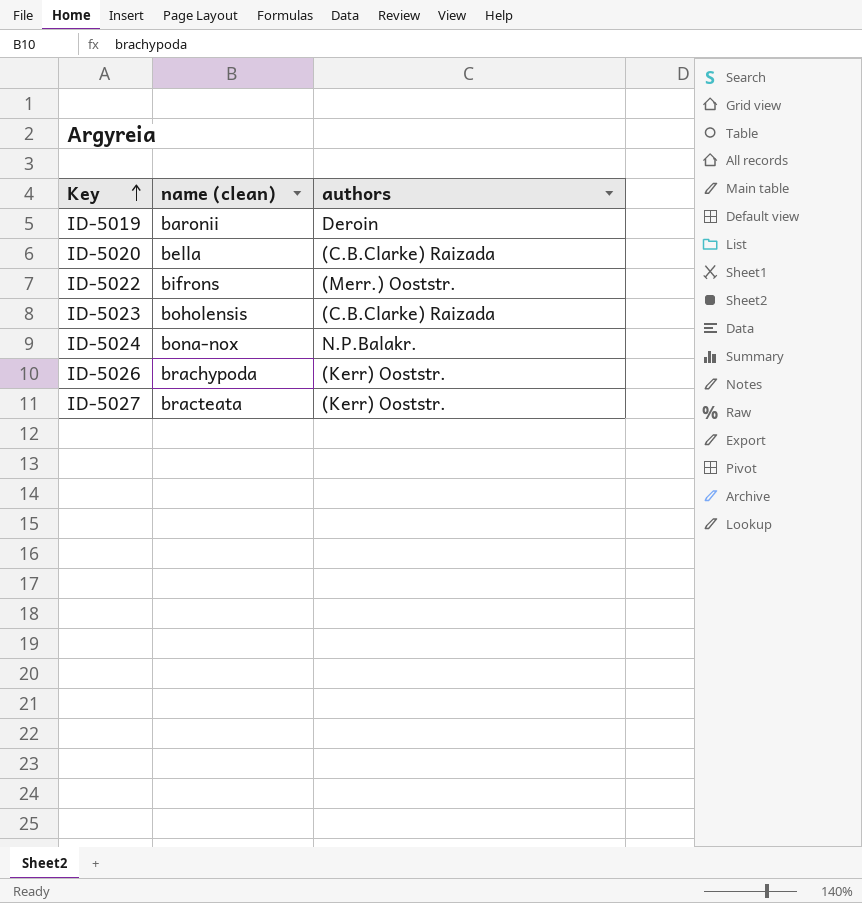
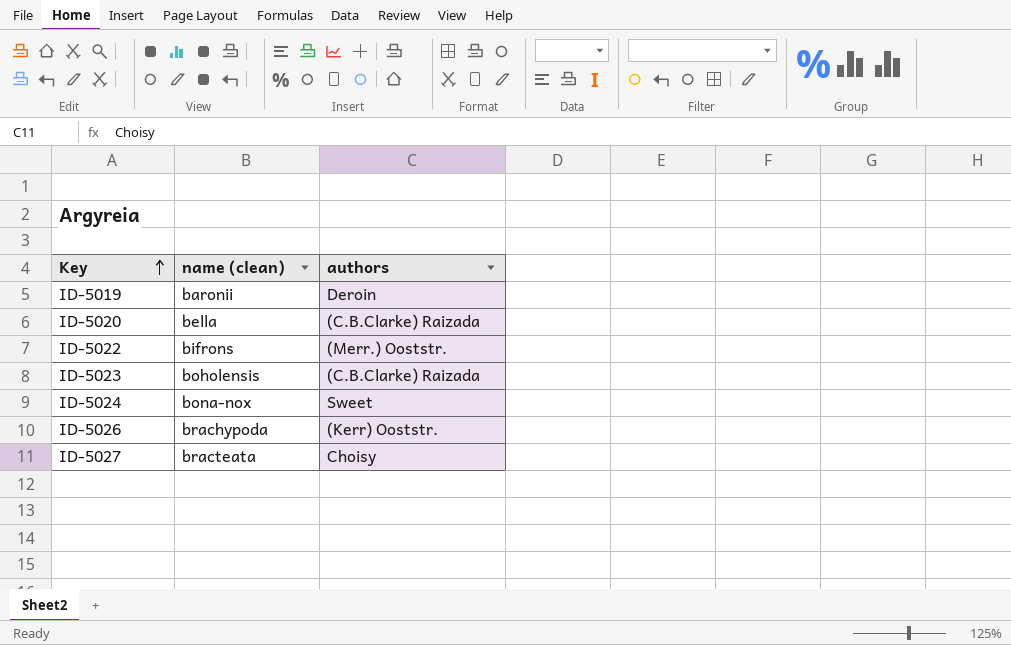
ID-5024 | authors: N.P.Balakr. -> Sweet
ID-5027 | authors: (Kerr) Ooststr. -> Choisy

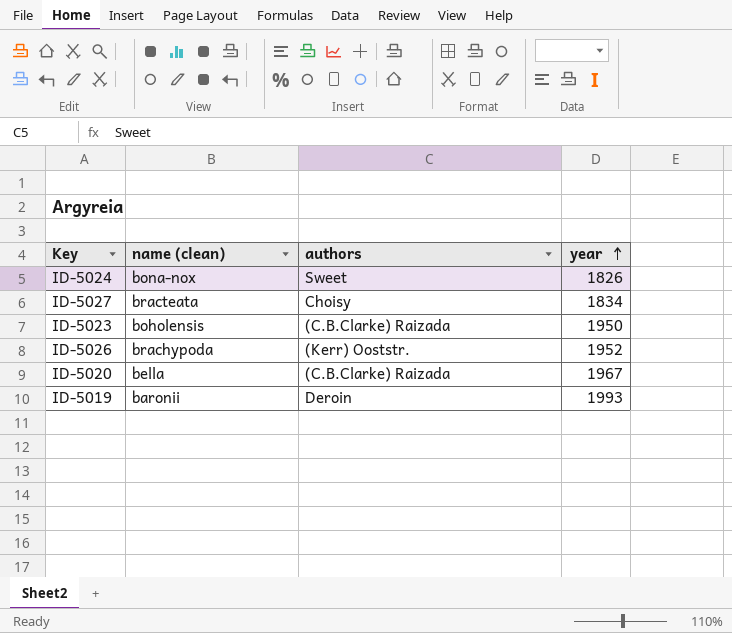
row order: Key ascending -> year ascending
column year | position: none -> 4
row ID-5022: bifrons | (Merr.) Ooststr. -> none

